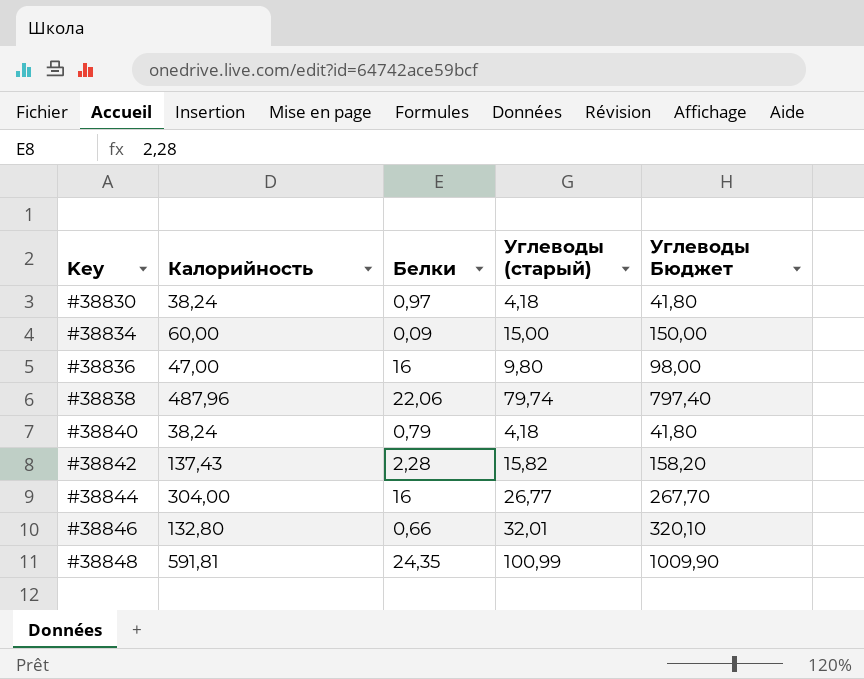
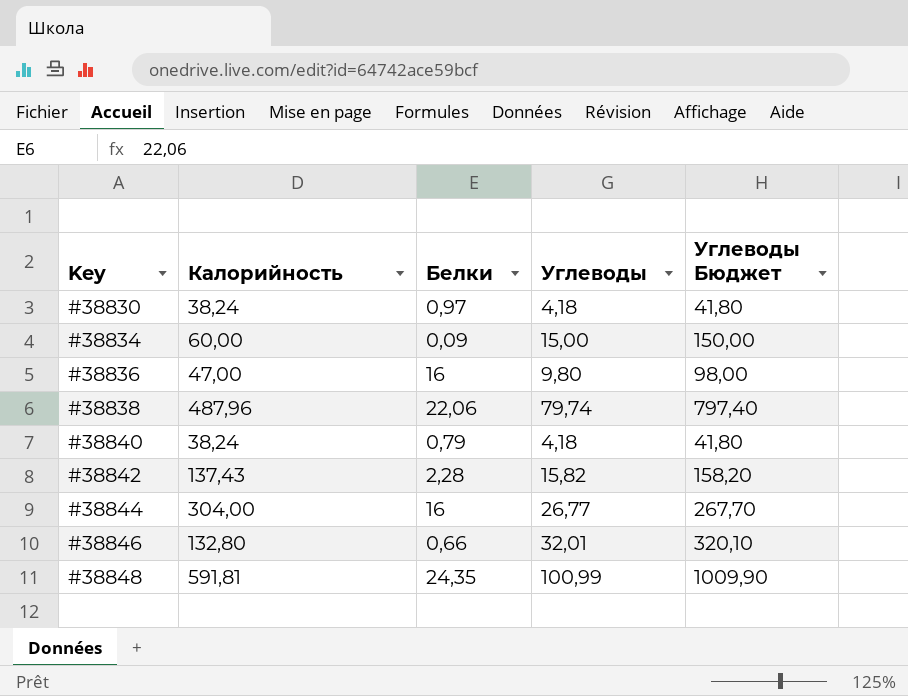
column name: Углеводы (старый) -> Углеводы

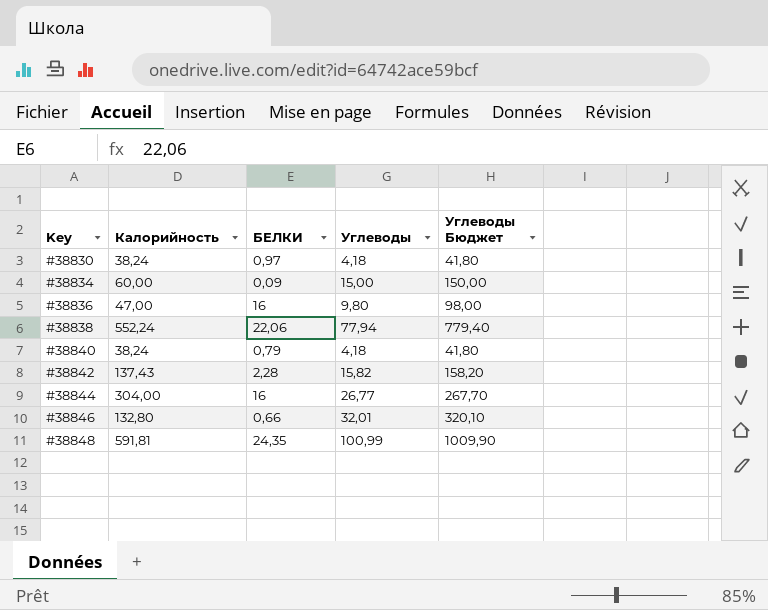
column name: Белки -> БЕЛКИ
#38838 | Калорийность: 487,96 -> 552,24
#38838 | Углеводы: 79,74 -> 77,94
#38838 | Углеводы Бюджет: 797,40 -> 779,40

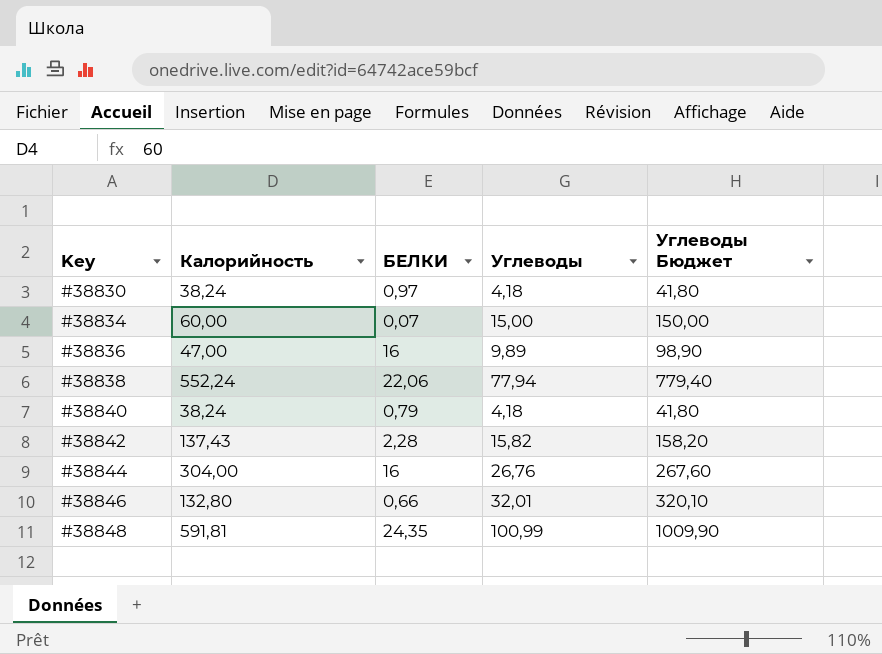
#38834 | БЕЛКИ: 0,09 -> 0,07
#38836 | Углеводы: 9,80 -> 9,89
#38836 | Углеводы Бюджет: 98,00 -> 98,90
#38844 | Углеводы: 26,77 -> 26,76
#38844 | Углеводы Бюджет: 267,70 -> 267,60

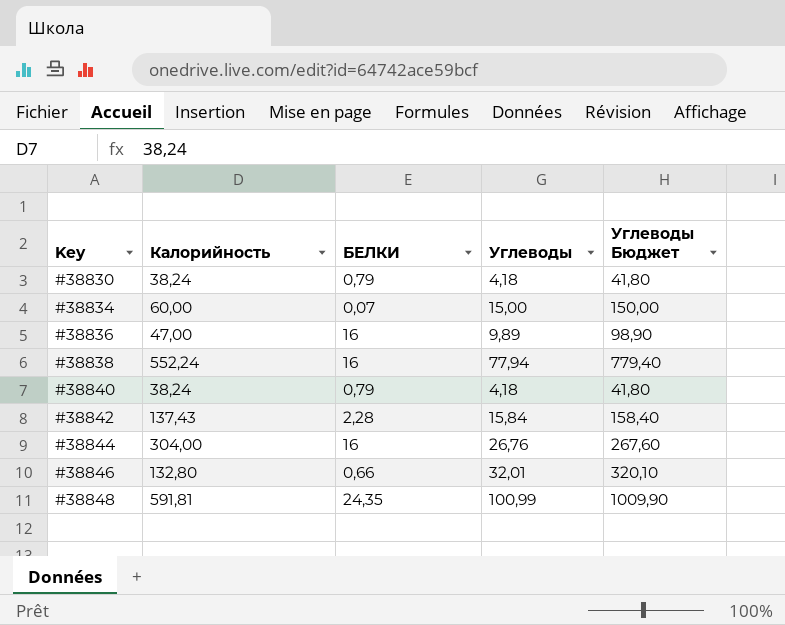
#38830 | БЕЛКИ: 0,97 -> 0,79
#38838 | БЕЛКИ: 22,06 -> 16
#38842 | Углеводы: 15,82 -> 15,84
#38842 | Углеводы Бюджет: 158,20 -> 158,40

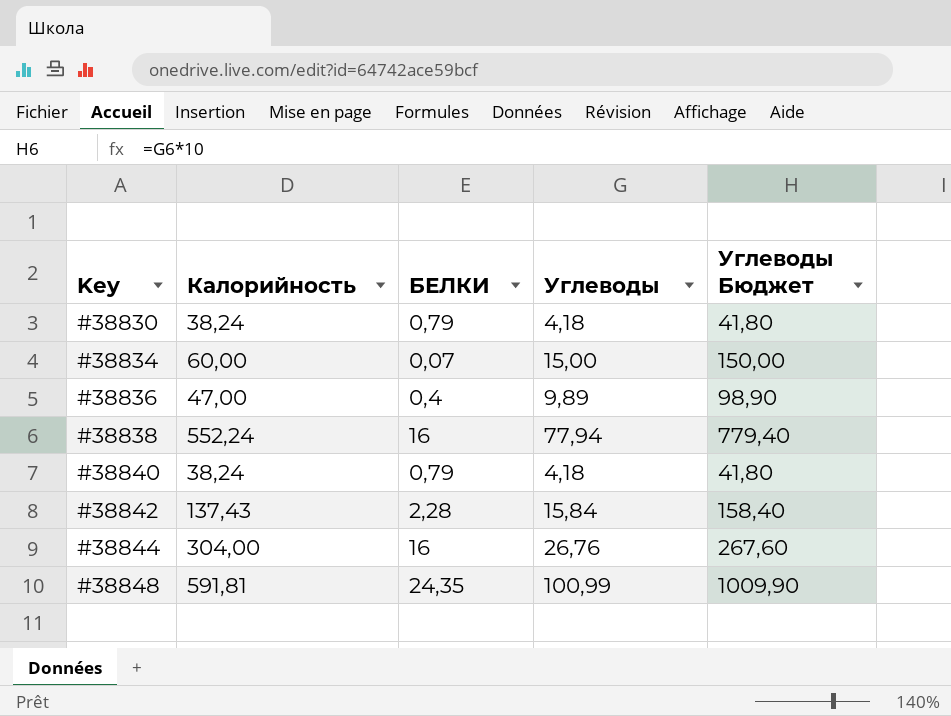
row #38846: 132,80 | 0,66 | 32,01 | 320,10 -> none
#38836 | БЕЛКИ: 16 -> 0,4

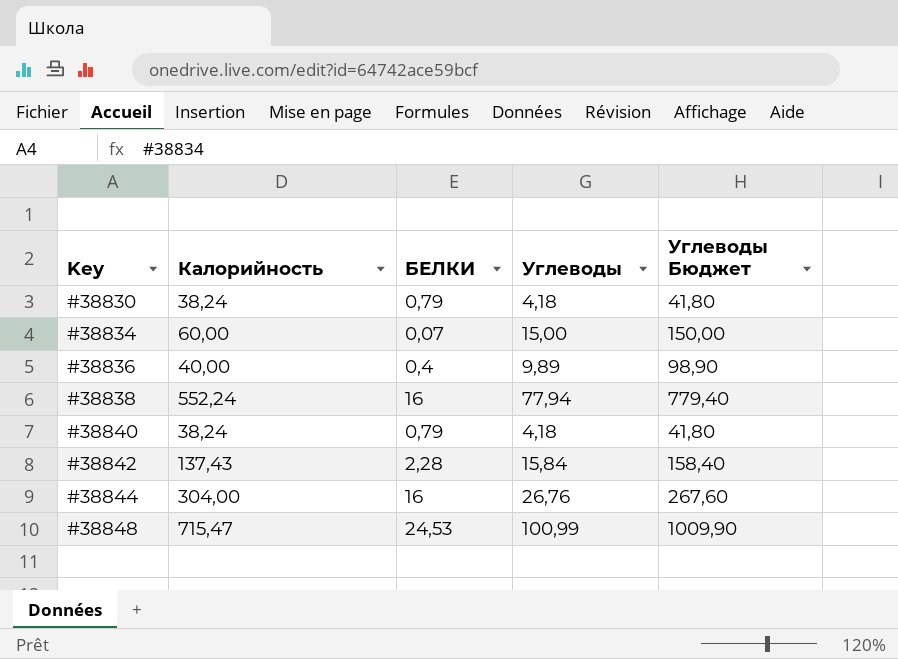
#38836 | Калорийность: 47,00 -> 40,00
#38848 | Калорийность: 591,81 -> 715,47
#38848 | БЕЛКИ: 24,35 -> 24,53

